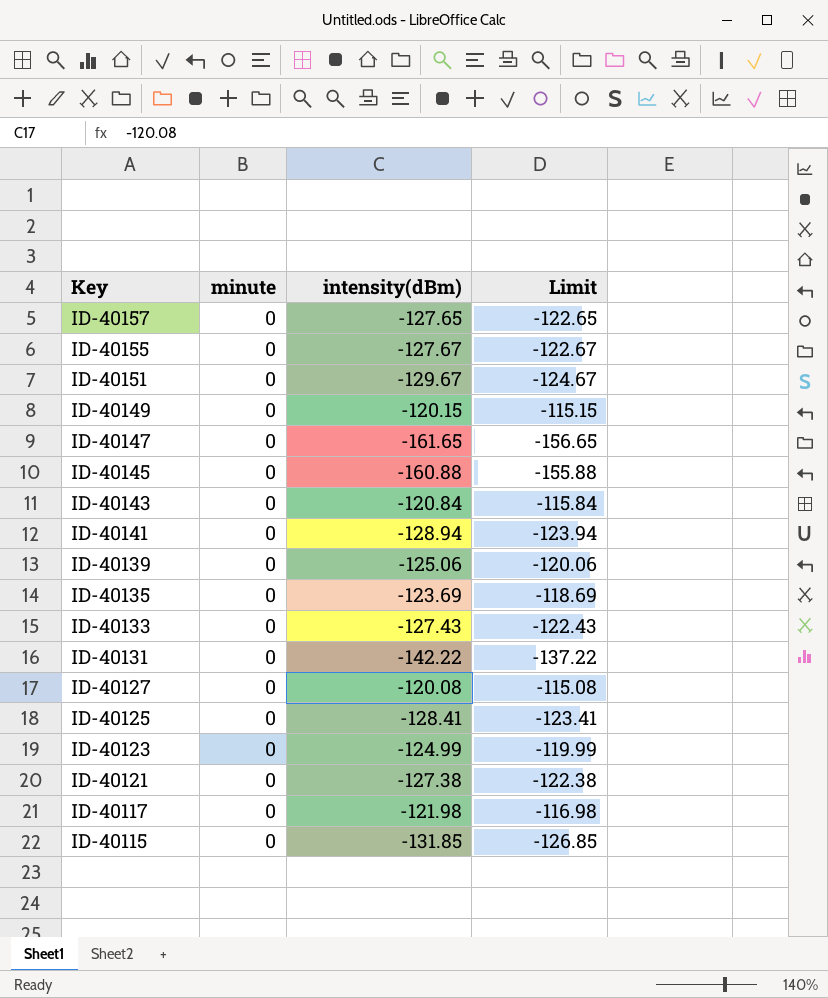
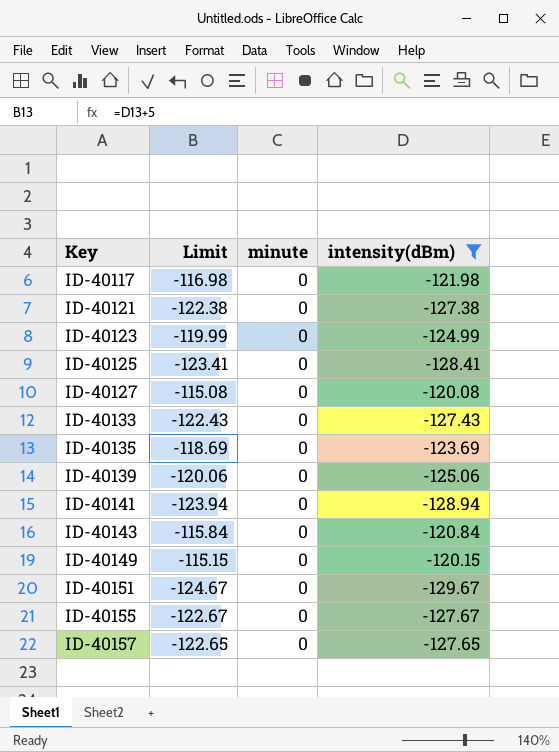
filter: none -> intensity(dBm) >= -129.67
row order: Key descending -> Key ascending
column Limit | position: 4 -> 2

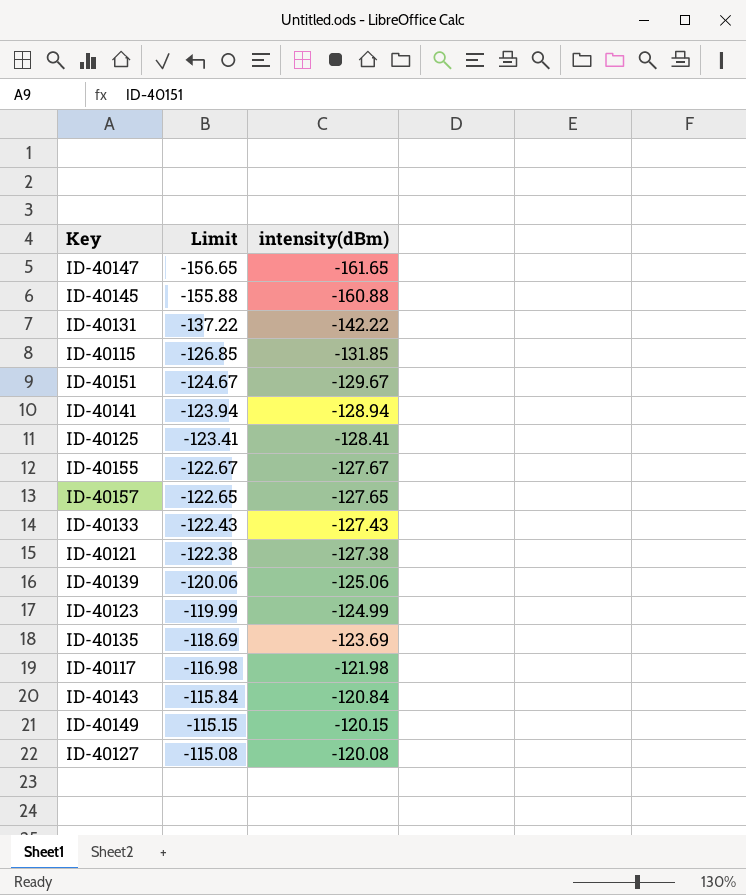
filter: intensity(dBm) >= -129.67 -> none
row order: Key ascending -> Limit ascending
column minute | position: 3 -> none

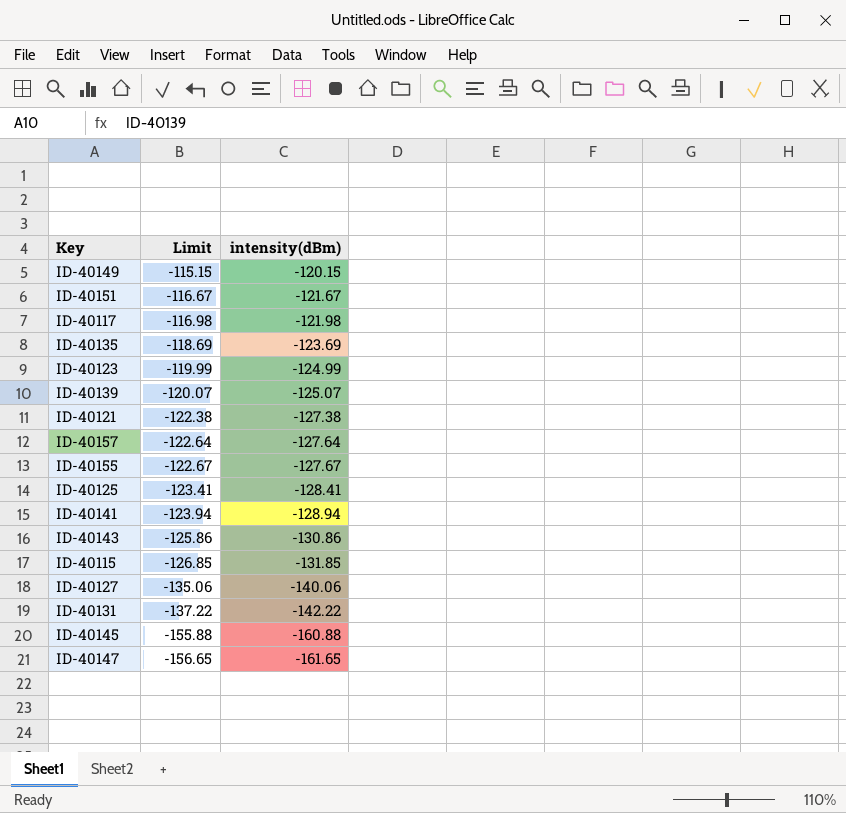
row order: Limit ascending -> Limit descending
row ID-40133: -122.43 | -127.43 -> none
ID-40151 | Limit: -124.67 -> -116.67
ID-40151 | intensity(dBm): -129.67 -> -121.67
ID-40139 | Limit: -120.06 -> -120.07
ID-40139 | intensity(dBm): -125.06 -> -125.07
ID-40157 | Limit: -122.65 -> -122.64
ID-40157 | intensity(dBm): -127.65 -> -127.64
ID-40143 | Limit: -115.84 -> -125.86
ID-40143 | intensity(dBm): -120.84 -> -130.86
ID-40127 | Limit: -115.08 -> -135.06
ID-40127 | intensity(dBm): -120.08 -> -140.06

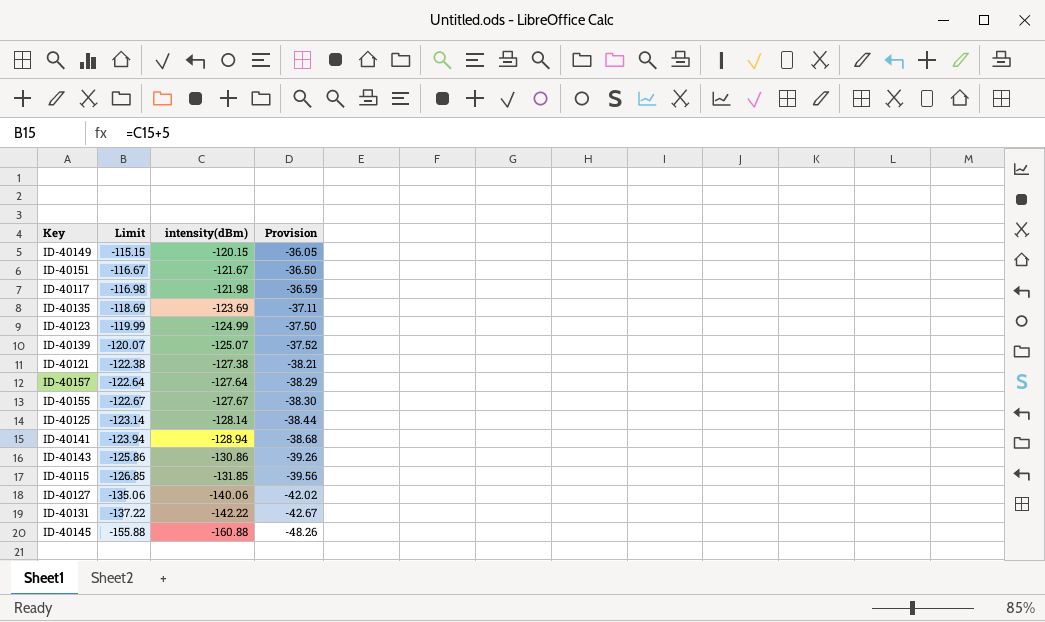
column Provision | formula: none -> [intensity(dBm)] * 0.3
row ID-40147: -156.65 | -161.65 -> none
ID-40125 | Limit: -123.41 -> -123.14
ID-40125 | intensity(dBm): -128.41 -> -128.14

